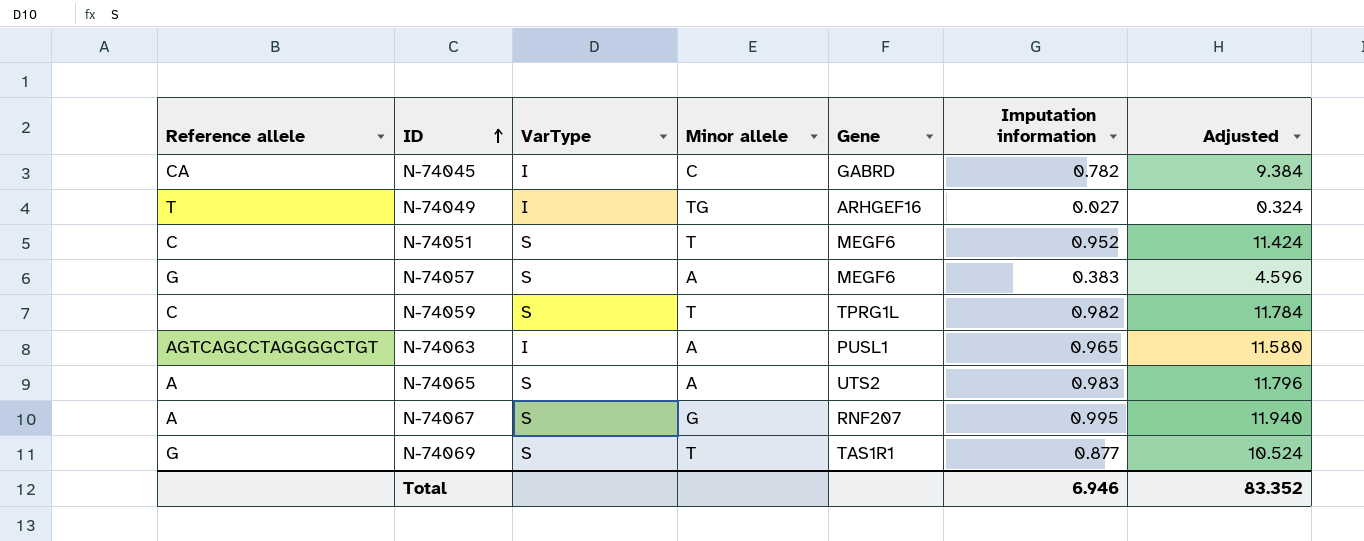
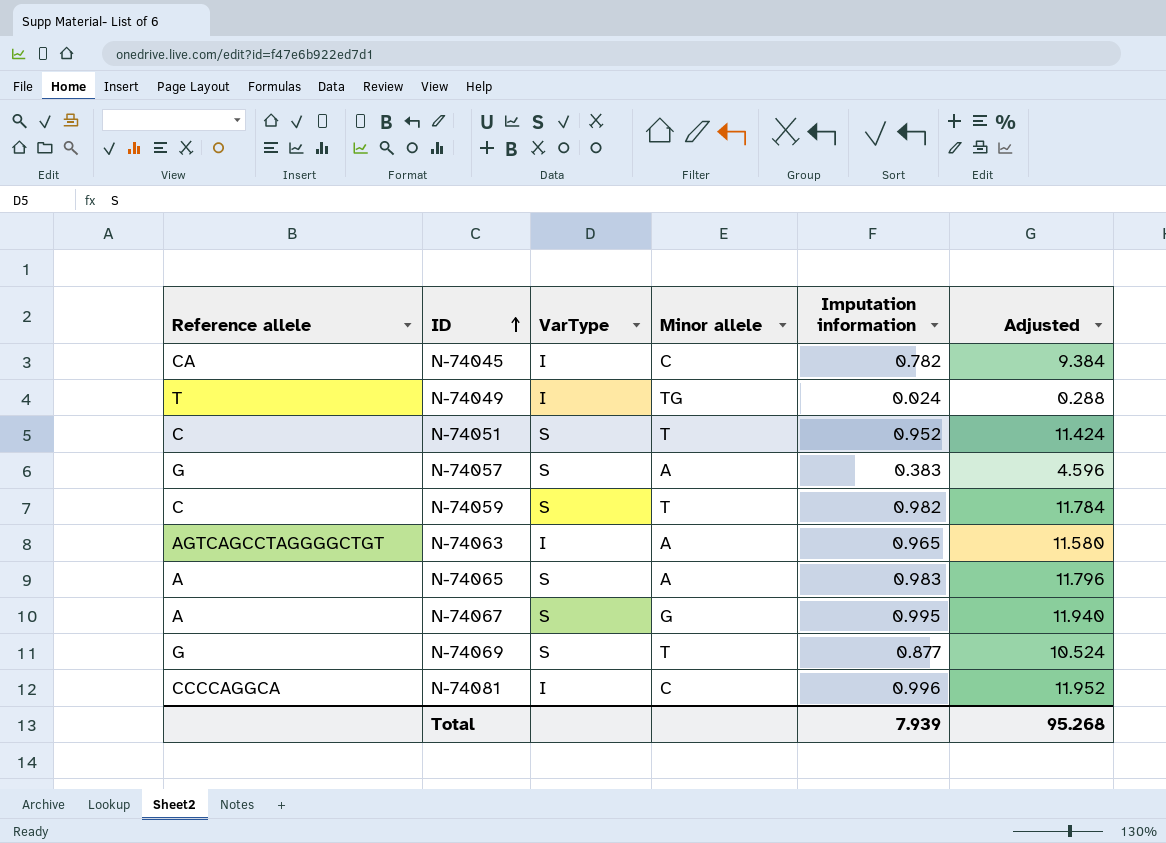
column Gene | position: 5 -> none
N-74049 | Imputation information: 0.027 -> 0.024
N-74049 | Adjusted: 0.324 -> 0.288
row N-74081: none -> CCCCAGGCA | I | C | 0.996 | 11.952
Total | Imputation information: 6.946 -> 7.939
Total | Adjusted: 83.352 -> 95.268

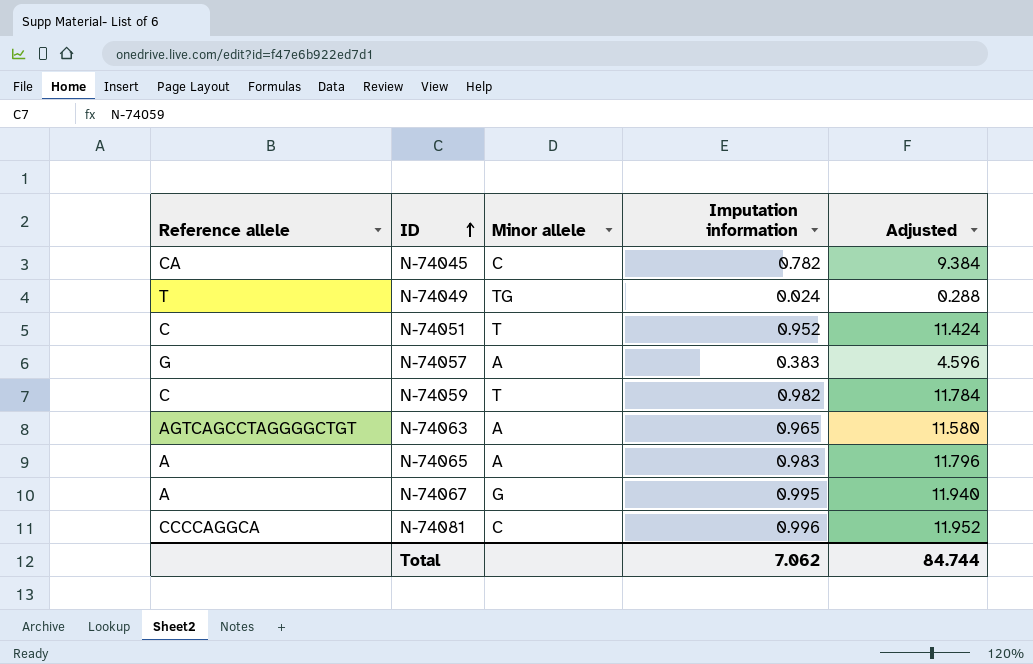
column VarType | position: 3 -> none
row N-74069: G | S | T | 0.877 | 10.524 -> none
Total | Imputation information: 7.939 -> 7.062
Total | Adjusted: 95.268 -> 84.744

